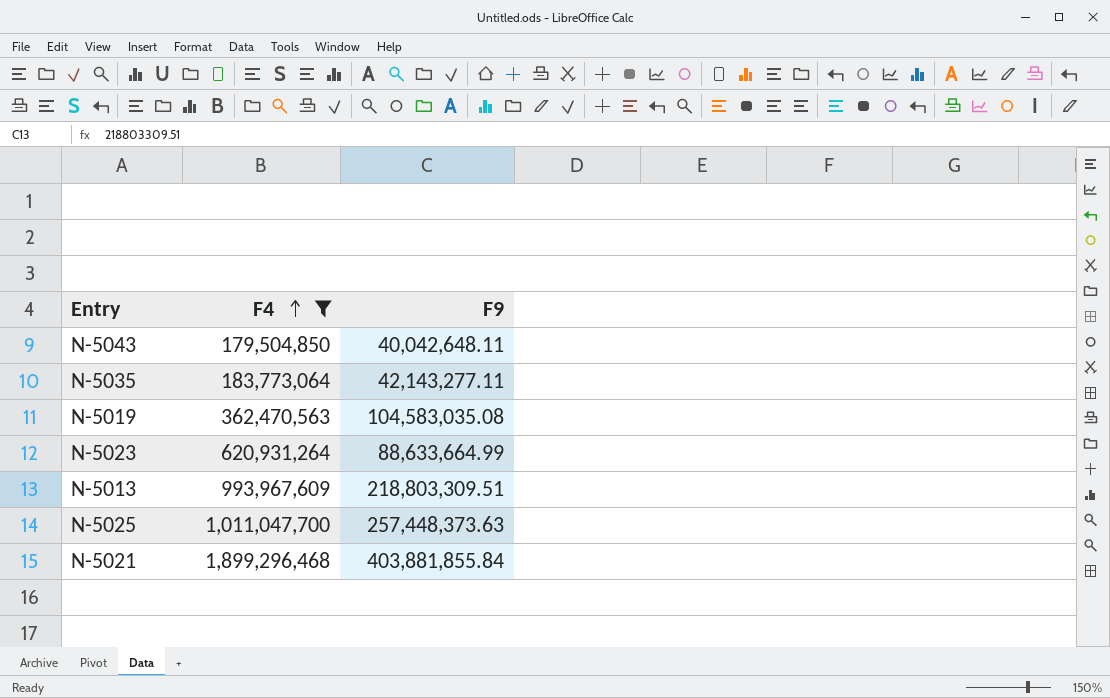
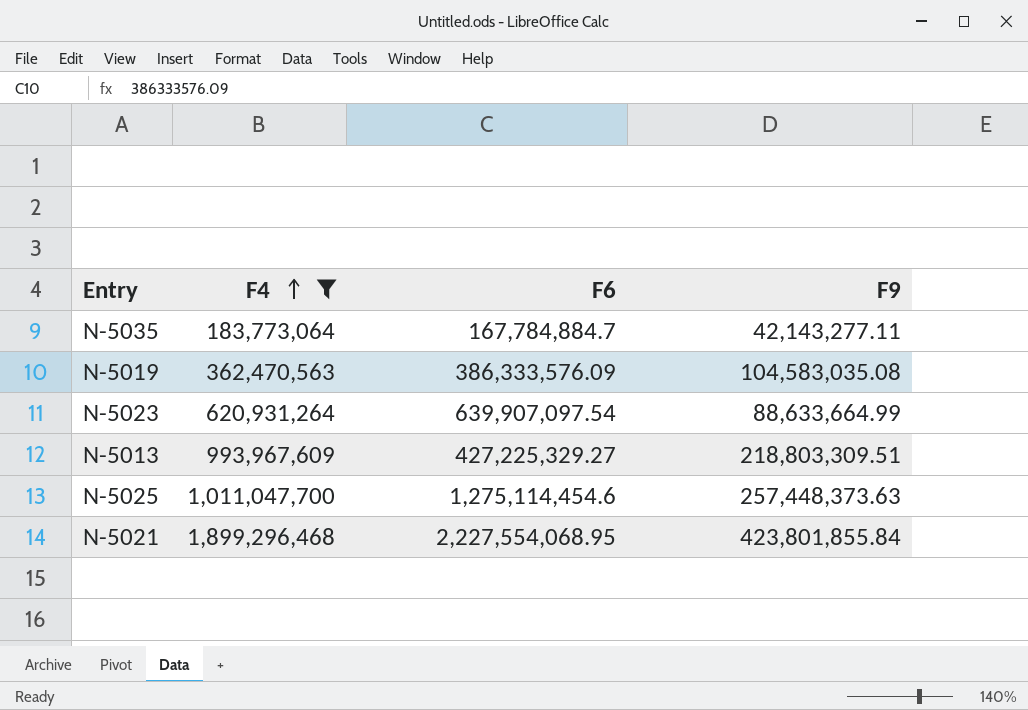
column F6 | position: none -> 3
row N-5043: 179,504,850 | 40,042,648.11 -> none
N-5021 | F9: 403,881,855.84 -> 423,801,855.84

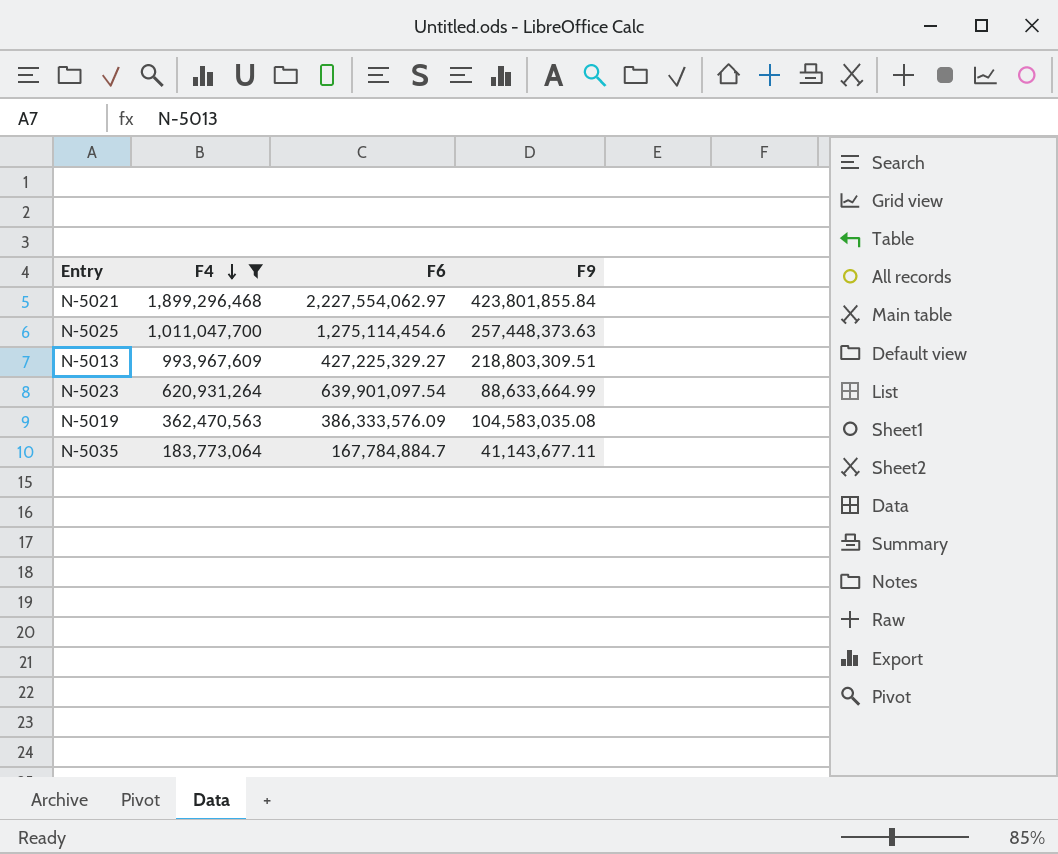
row order: F4 ascending -> F4 descending
N-5021 | F6: 2,227,554,068.95 -> 2,227,554,062.97
N-5023 | F6: 639,907,097.54 -> 639,901,097.54
N-5035 | F9: 42,143,277.11 -> 41,143,677.11

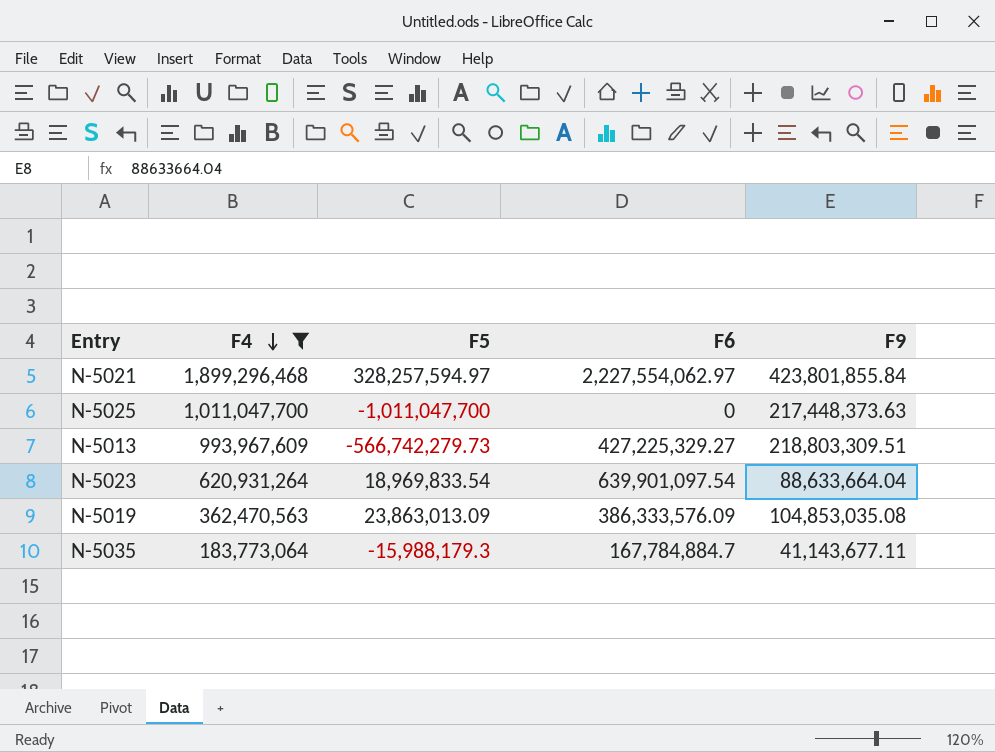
column F5 | formula: none -> [F6] - [F4]
N-5025 | F6: 1,275,114,454.6 -> 0
N-5025 | F9: 257,448,373.63 -> 217,448,373.63
N-5023 | F9: 88,633,664.99 -> 88,633,664.04
N-5019 | F9: 104,583,035.08 -> 104,853,035.08

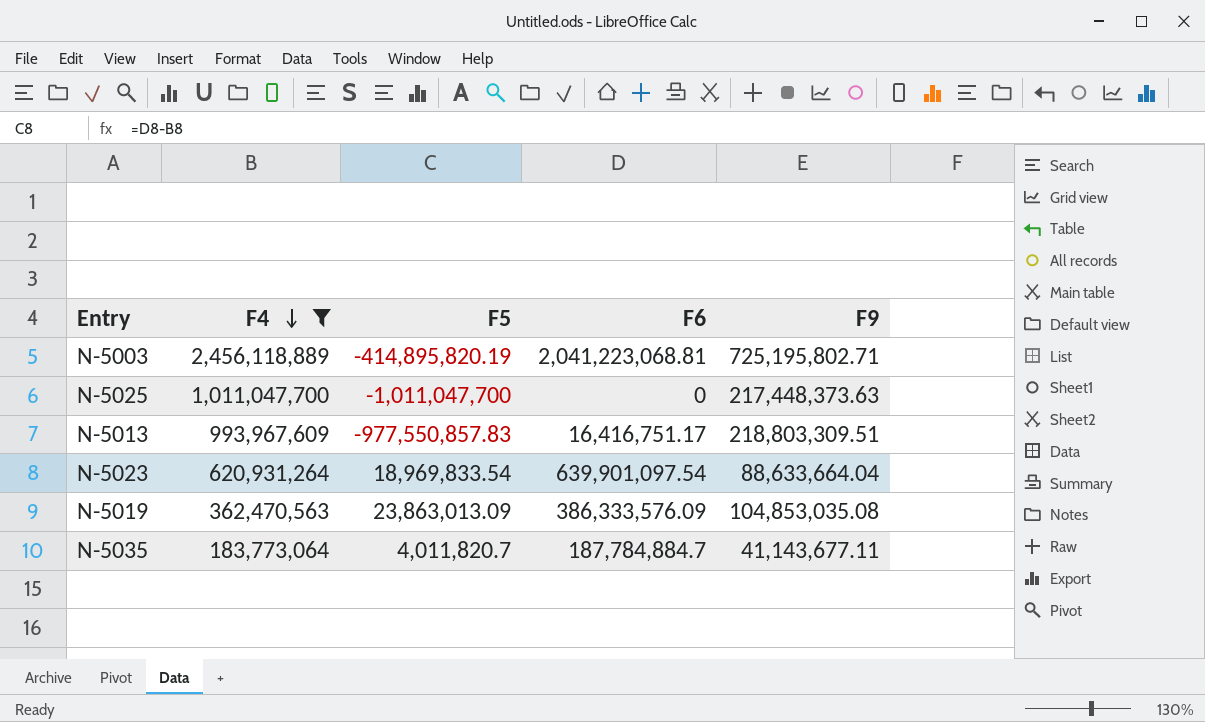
row N-5021: 1,899,296,468 | 328,257,594.97 | 2,227,554,062.97 | 423,801,855.84 -> none
row N-5003: none -> 2,456,118,889 | -414,895,820.19 | 2,041,223,068.81 | 725,195,802.71
N-5013 | F5: -566,742,279.73 -> -977,550,857.83
N-5013 | F6: 427,225,329.27 -> 16,416,751.17
N-5035 | F5: -15,988,179.3 -> 4,011,820.7
N-5035 | F6: 167,784,884.7 -> 187,784,884.7

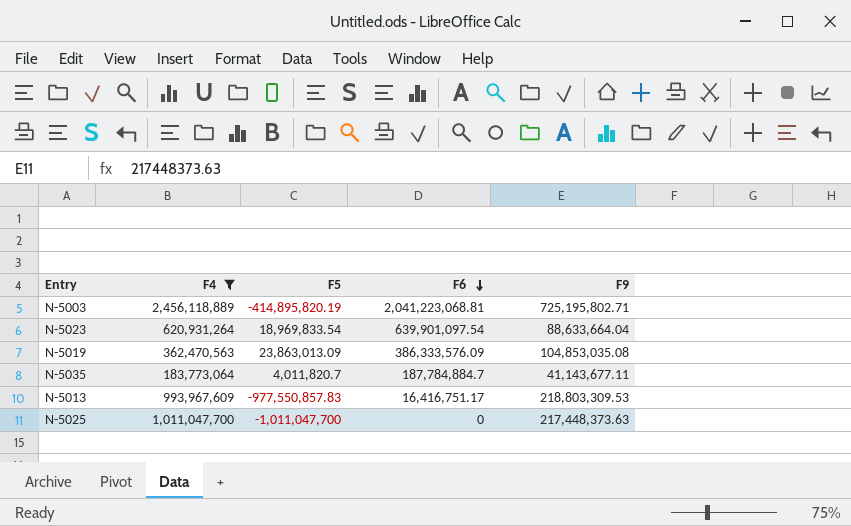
row order: F4 descending -> F6 descending
N-5013 | F9: 218,803,309.51 -> 218,803,309.53

